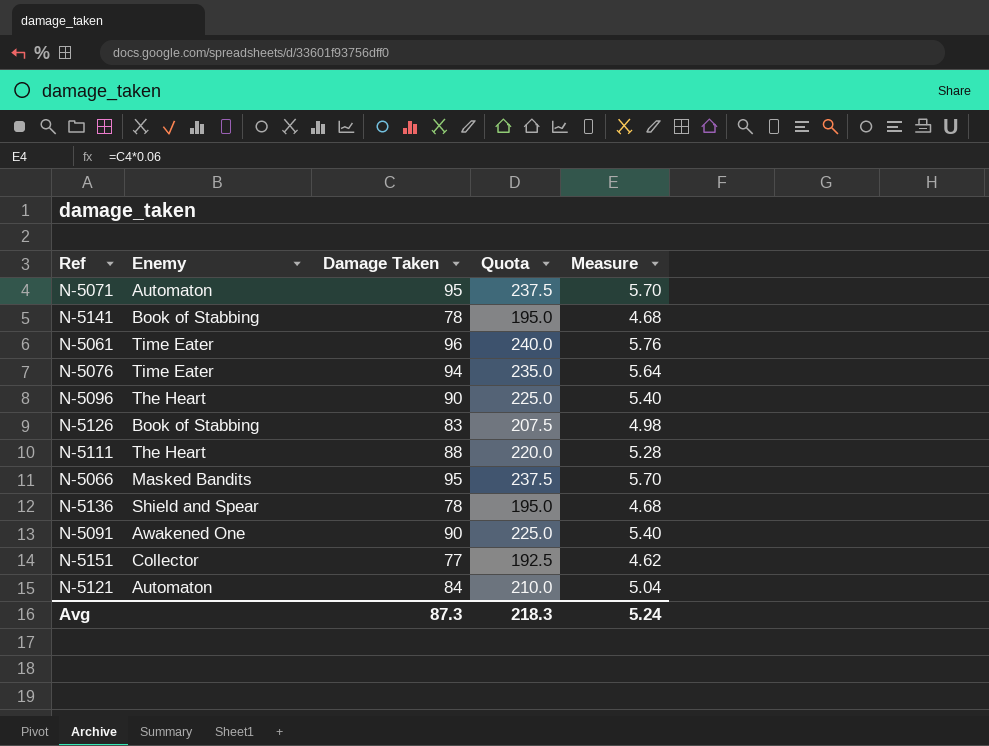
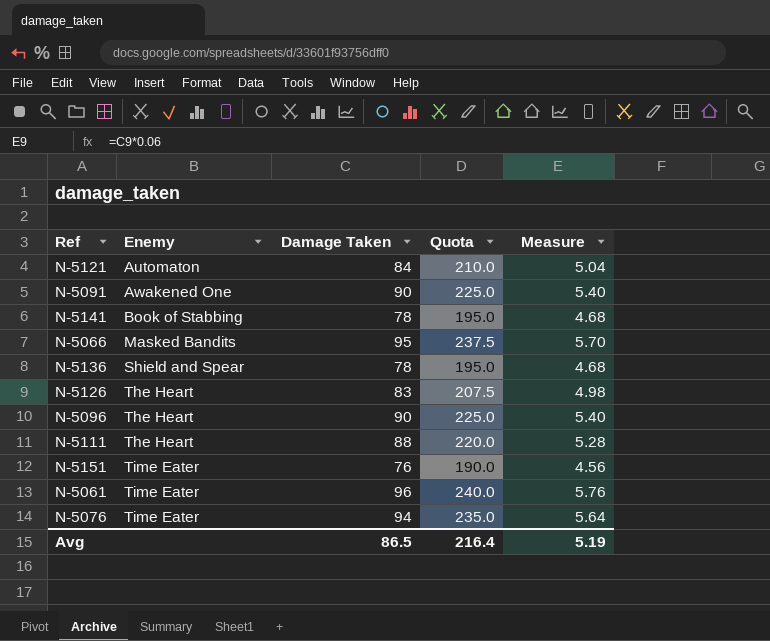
row order: none -> Enemy ascending
row N-5071: Automaton | 95 | 237.5 | 5.70 -> none
N-5126 | Enemy: Book of Stabbing -> The Heart
N-5151 | Enemy: Collector -> Time Eater
N-5151 | Damage Taken: 77 -> 76
N-5151 | Quota: 192.5 -> 190.0
N-5151 | Measure: 4.62 -> 4.56
Avg | Damage Taken: 87.3 -> 86.5
Avg | Quota: 218.3 -> 216.4
Avg | Measure: 5.24 -> 5.19

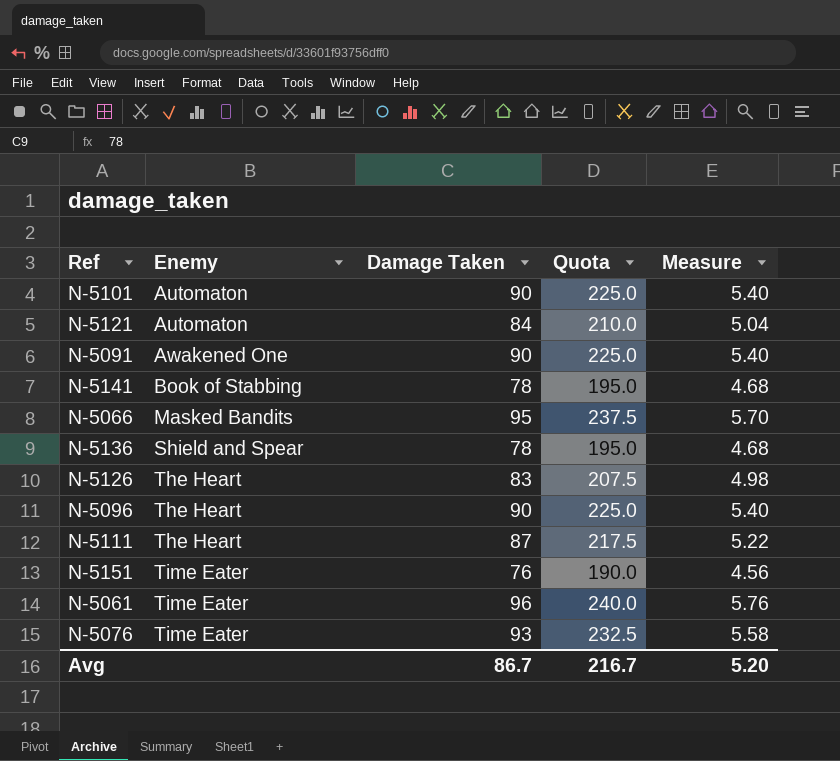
row N-5101: none -> Automaton | 90 | 225.0 | 5.40
N-5111 | Damage Taken: 88 -> 87
N-5111 | Quota: 220.0 -> 217.5
N-5111 | Measure: 5.28 -> 5.22
N-5076 | Damage Taken: 94 -> 93
N-5076 | Quota: 235.0 -> 232.5
N-5076 | Measure: 5.64 -> 5.58
Avg | Damage Taken: 86.5 -> 86.7
Avg | Quota: 216.4 -> 216.7
Avg | Measure: 5.19 -> 5.20

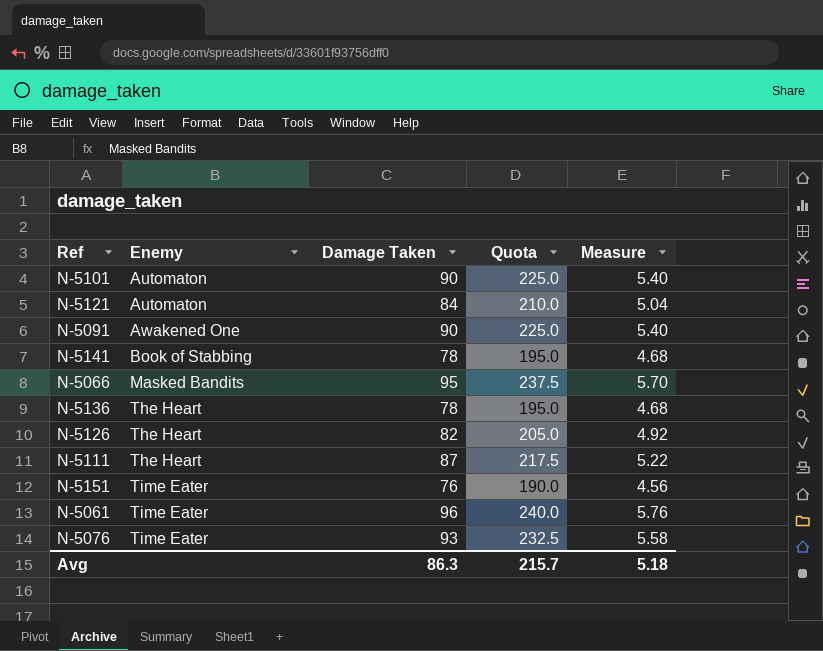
row N-5096: The Heart | 90 | 225.0 | 5.40 -> none
N-5136 | Enemy: Shield and Spear -> The Heart
N-5126 | Damage Taken: 83 -> 82
N-5126 | Quota: 207.5 -> 205.0
N-5126 | Measure: 4.98 -> 4.92
Avg | Damage Taken: 86.7 -> 86.3
Avg | Quota: 216.7 -> 215.7
Avg | Measure: 5.20 -> 5.18

